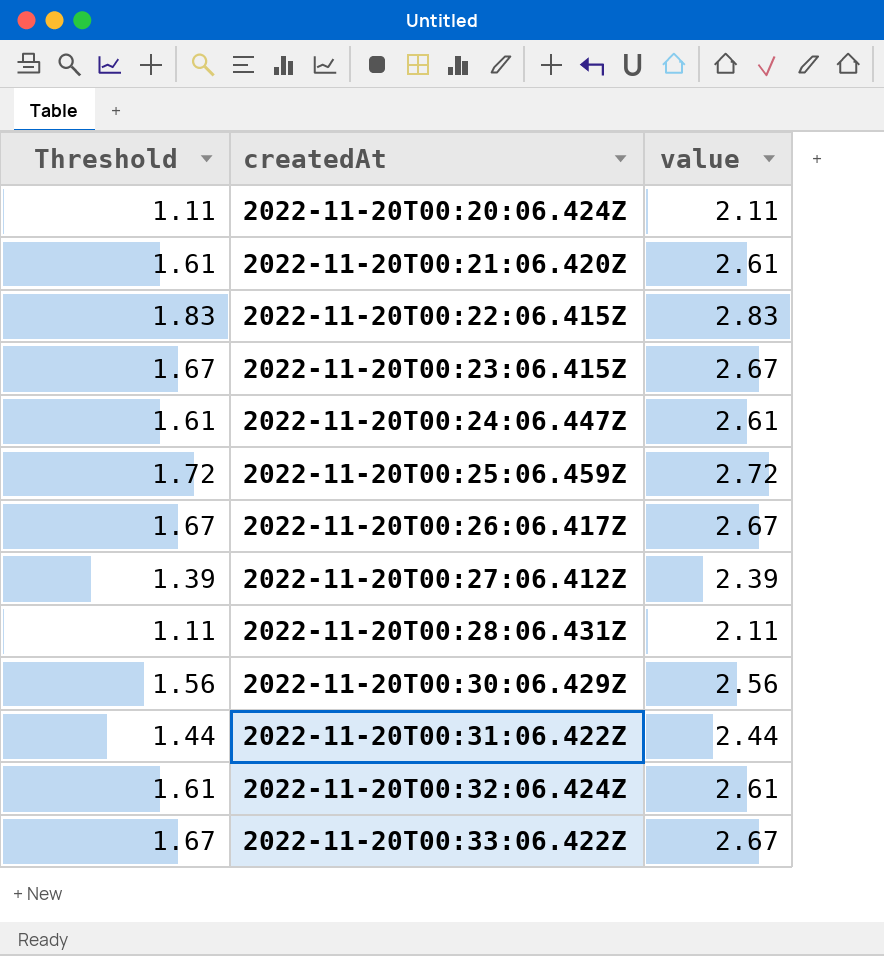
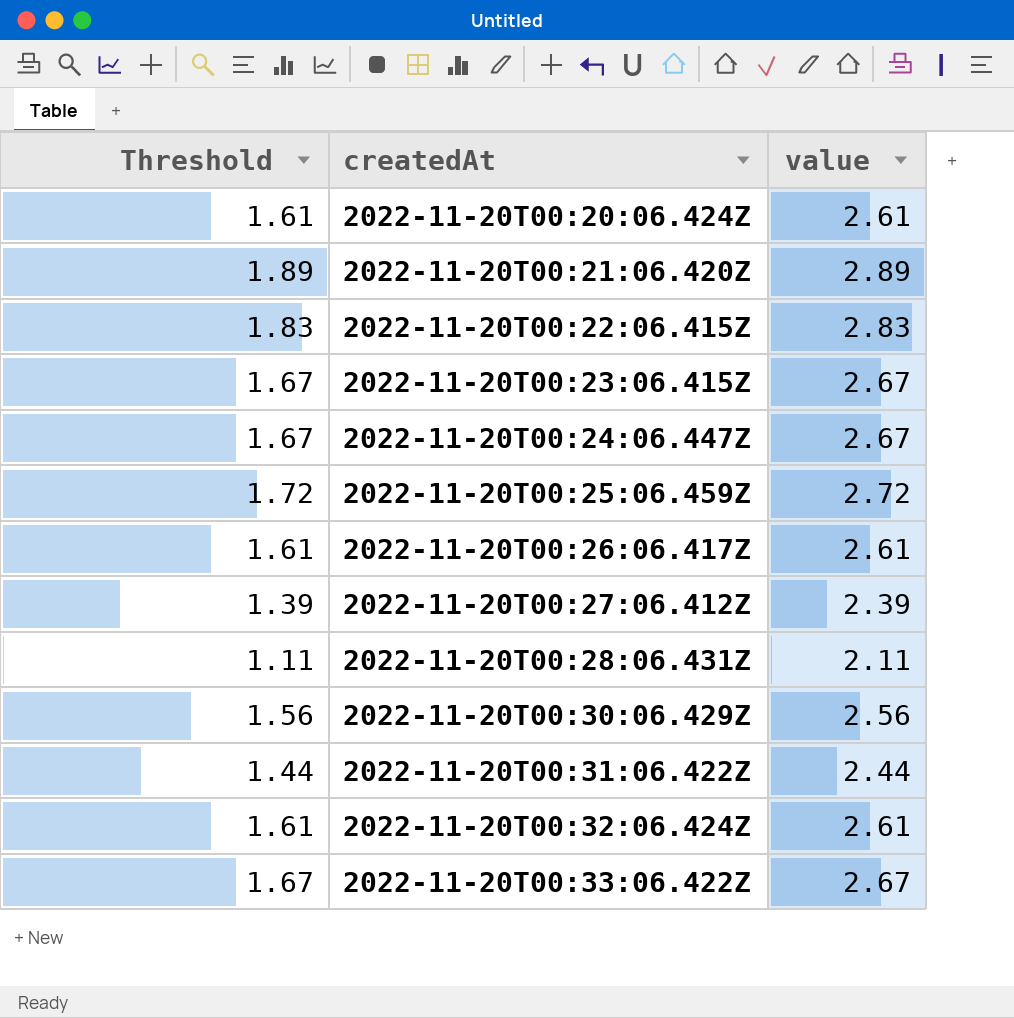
2022-11-20T00:20:06.424Z | Threshold: 1.11 -> 1.61
2022-11-20T00:20:06.424Z | value: 2.11 -> 2.61
2022-11-20T00:21:06.420Z | Threshold: 1.61 -> 1.89
2022-11-20T00:21:06.420Z | value: 2.61 -> 2.89
2022-11-20T00:24:06.447Z | Threshold: 1.61 -> 1.67
2022-11-20T00:24:06.447Z | value: 2.61 -> 2.67
2022-11-20T00:26:06.417Z | Threshold: 1.67 -> 1.61
2022-11-20T00:26:06.417Z | value: 2.67 -> 2.61

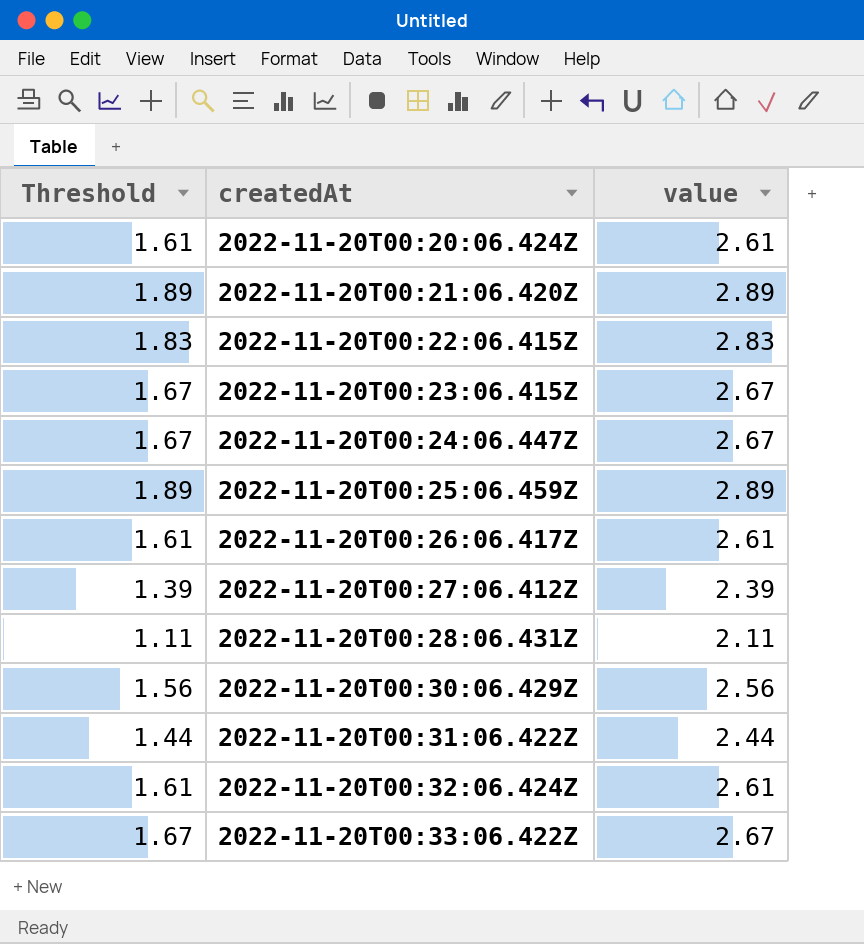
2022-11-20T00:25:06.459Z | Threshold: 1.72 -> 1.89
2022-11-20T00:25:06.459Z | value: 2.72 -> 2.89

